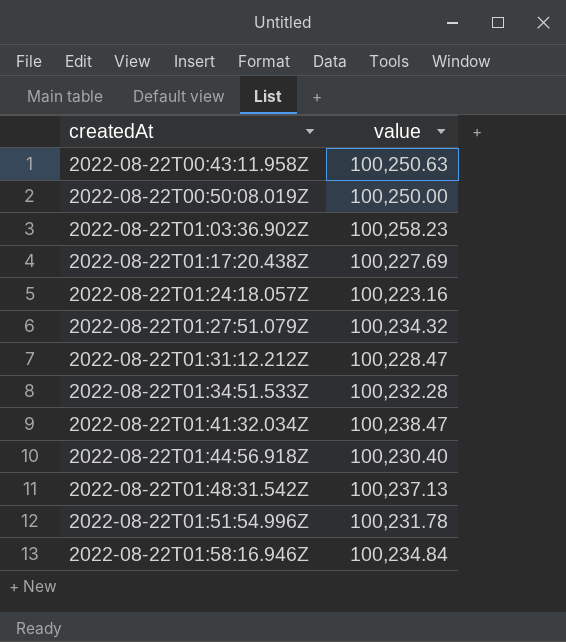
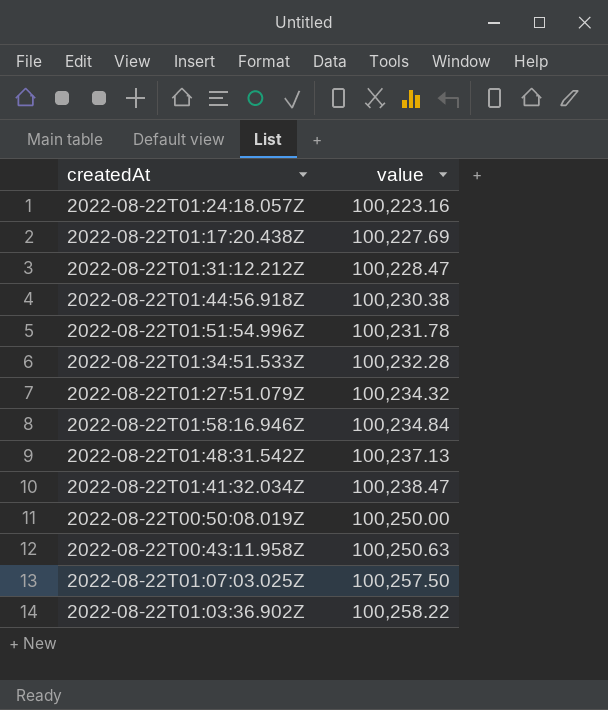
row order: createdAt ascending -> value ascending
2022-08-22T01:44:56.918Z | value: 100,230.40 -> 100,230.38
row 2022-08-22T01:07:03.025Z: none -> 100,257.50
2022-08-22T01:03:36.902Z | value: 100,258.23 -> 100,258.22

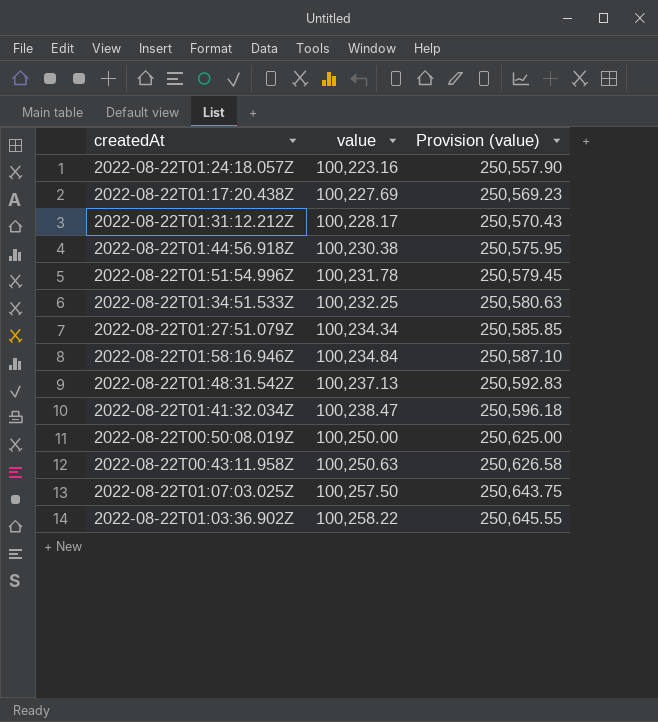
column Provision (value) | formula: none -> [value] * 2.5
2022-08-22T01:31:12.212Z | value: 100,228.47 -> 100,228.17
2022-08-22T01:34:51.533Z | value: 100,232.28 -> 100,232.25
2022-08-22T01:27:51.079Z | value: 100,234.32 -> 100,234.34

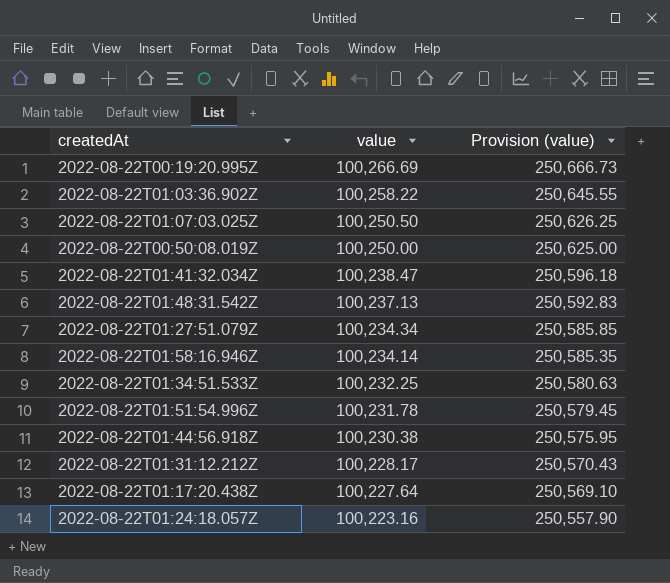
row order: value ascending -> value descending
row 2022-08-22T00:43:11.958Z: 100,250.63 | 250,626.58 -> none
row 2022-08-22T00:19:20.995Z: none -> 100,266.69 | 250,666.73
2022-08-22T01:07:03.025Z | value: 100,257.50 -> 100,250.50
2022-08-22T01:07:03.025Z | Provision (value): 250,643.75 -> 250,626.25
2022-08-22T01:58:16.946Z | value: 100,234.84 -> 100,234.14
2022-08-22T01:58:16.946Z | Provision (value): 250,587.10 -> 250,585.35
2022-08-22T01:17:20.438Z | value: 100,227.69 -> 100,227.64
2022-08-22T01:17:20.438Z | Provision (value): 250,569.23 -> 250,569.10

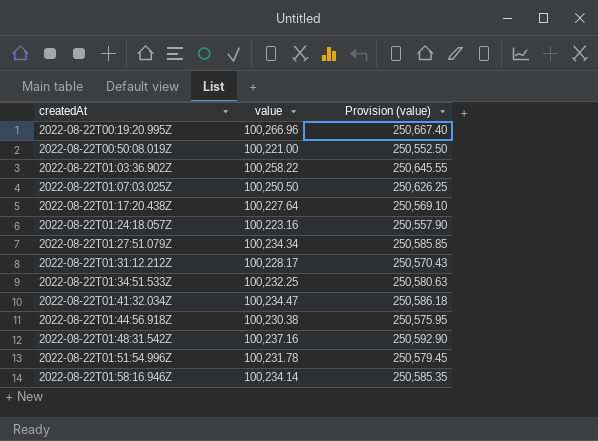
row order: value descending -> createdAt ascending
2022-08-22T00:19:20.995Z | value: 100,266.69 -> 100,266.96
2022-08-22T00:19:20.995Z | Provision (value): 250,666.73 -> 250,667.40
2022-08-22T00:50:08.019Z | value: 100,250.00 -> 100,221.00
2022-08-22T00:50:08.019Z | Provision (value): 250,625.00 -> 250,552.50
2022-08-22T01:41:32.034Z | value: 100,238.47 -> 100,234.47
2022-08-22T01:41:32.034Z | Provision (value): 250,596.18 -> 250,586.18
2022-08-22T01:48:31.542Z | value: 100,237.13 -> 100,237.16
2022-08-22T01:48:31.542Z | Provision (value): 250,592.83 -> 250,592.90

